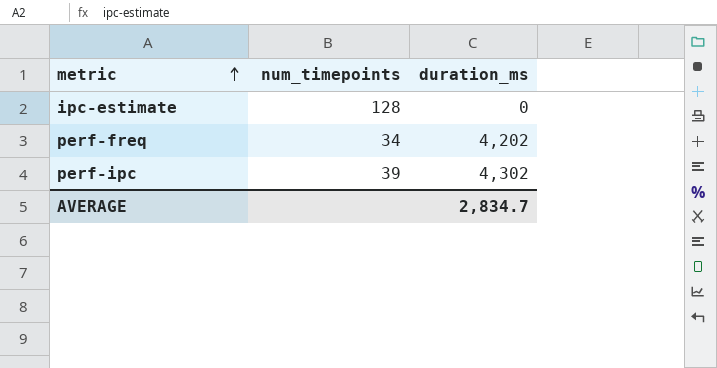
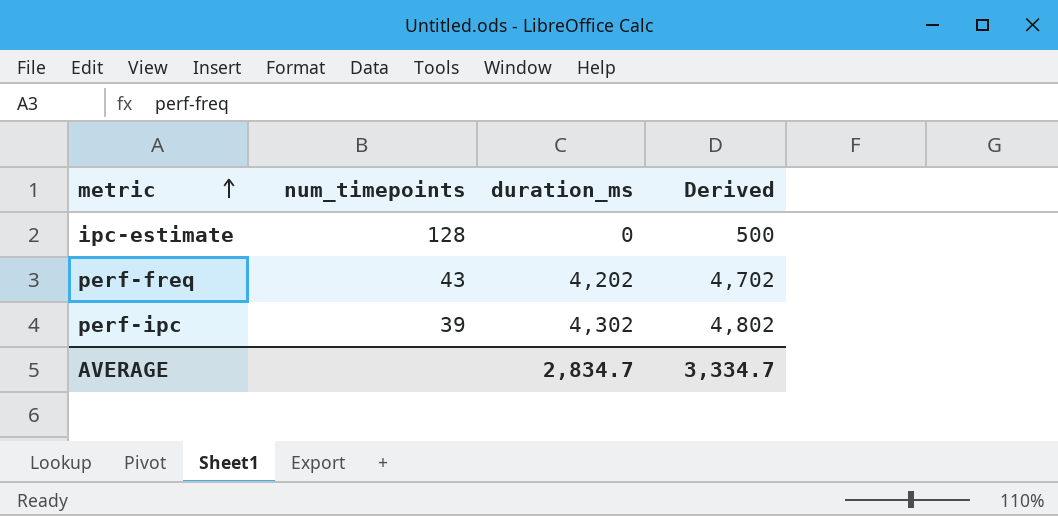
column Derived | formula: none -> [duration_ms] + 500
perf-freq | num_timepoints: 34 -> 43

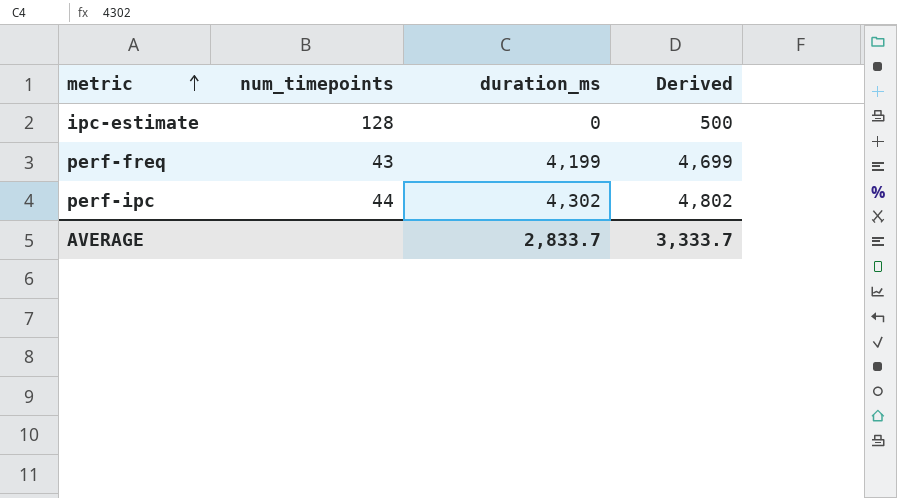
perf-freq | duration_ms: 4,202 -> 4,199
perf-freq | Derived: 4,702 -> 4,699
perf-ipc | num_timepoints: 39 -> 44
AVERAGE | duration_ms: 2,834.7 -> 2,833.7
AVERAGE | Derived: 3,334.7 -> 3,333.7

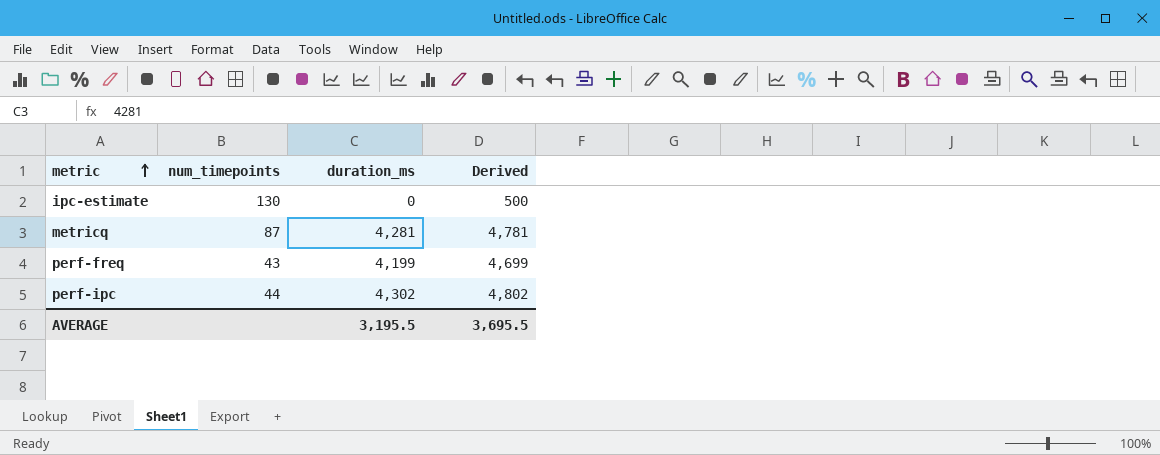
ipc-estimate | num_timepoints: 128 -> 130
row metricq: none -> 87 | 4,281 | 4,781
AVERAGE | duration_ms: 2,833.7 -> 3,195.5
AVERAGE | Derived: 3,333.7 -> 3,695.5

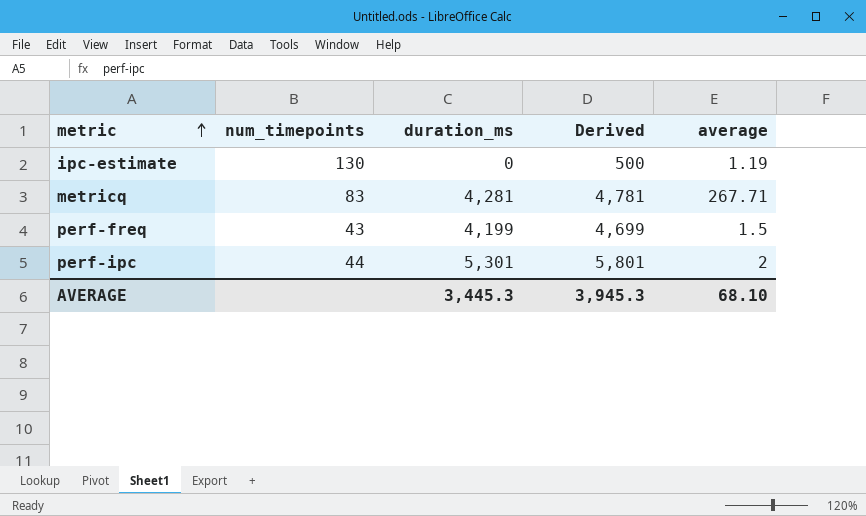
column average | position: none -> 5
metricq | num_timepoints: 87 -> 83
perf-ipc | duration_ms: 4,302 -> 5,301
perf-ipc | Derived: 4,802 -> 5,801
AVERAGE | duration_ms: 3,195.5 -> 3,445.3
AVERAGE | Derived: 3,695.5 -> 3,945.3

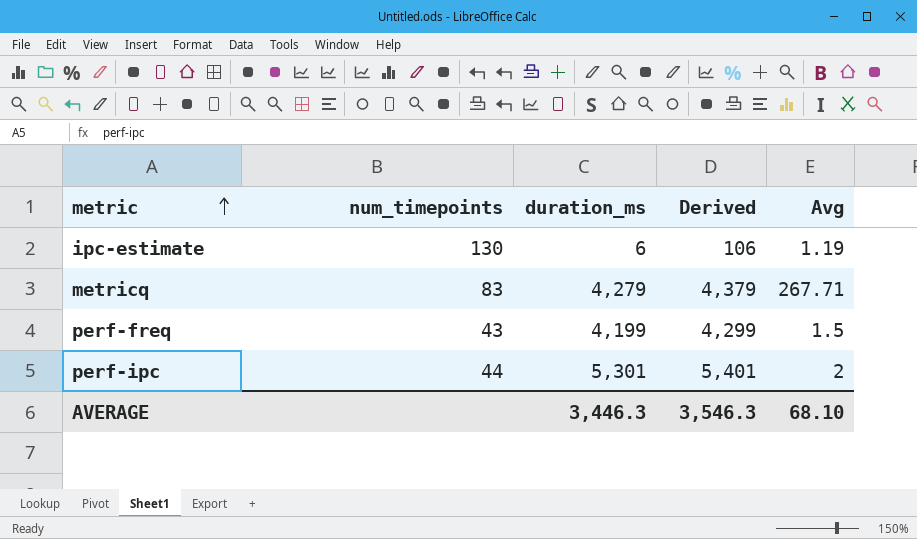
column Derived | formula: [duration_ms] + 500 -> [duration_ms] + 100
column name: average -> Avg
ipc-estimate | duration_ms: 0 -> 6
metricq | duration_ms: 4,281 -> 4,279
AVERAGE | duration_ms: 3,445.3 -> 3,446.3
AVERAGE | Derived: 3,945.3 -> 3,546.3

